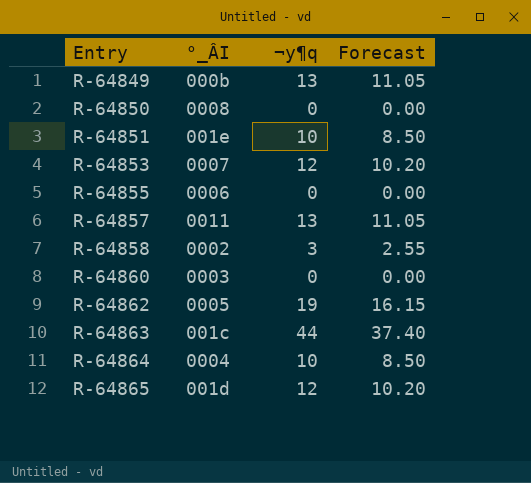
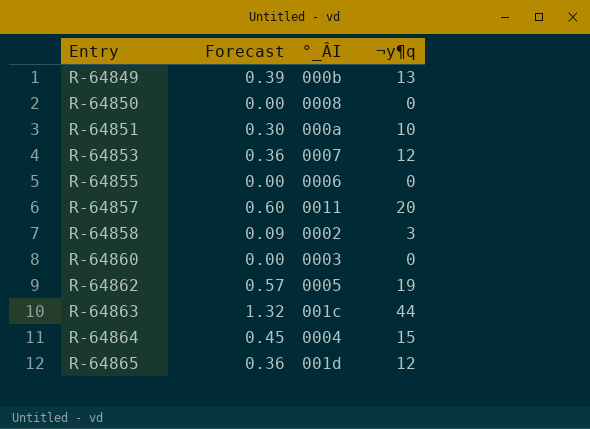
column Forecast | formula: [¬y¶q] * 0.85 -> [¬y¶q] * 0.03
column Forecast | position: 4 -> 2
R-64851 | °_ÂI: 001e -> 000a
R-64857 | ¬y¶q: 13 -> 20
R-64864 | ¬y¶q: 10 -> 15

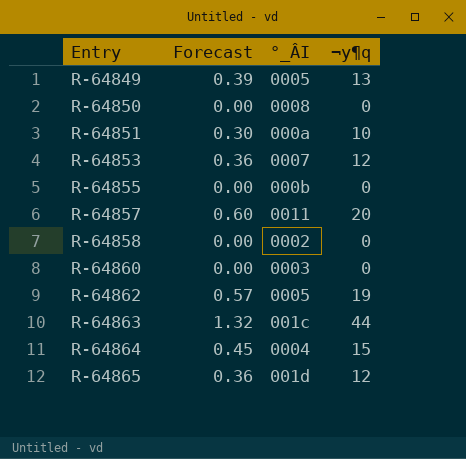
R-64849 | °_ÂI: 000b -> 0005
R-64855 | °_ÂI: 0006 -> 000b
R-64858 | Forecast: 0.09 -> 0.00
R-64858 | ¬y¶q: 3 -> 0

